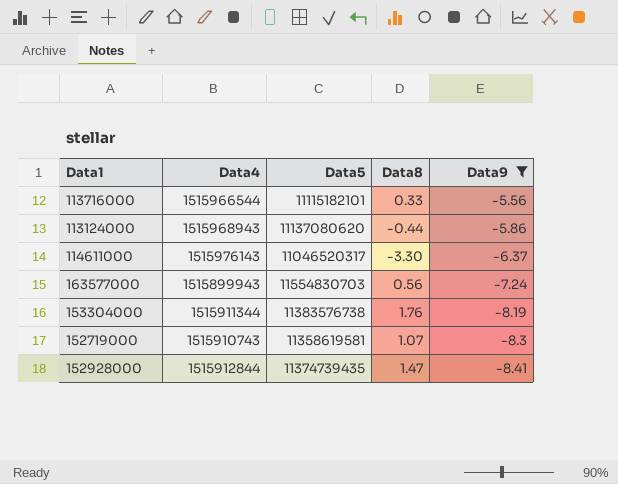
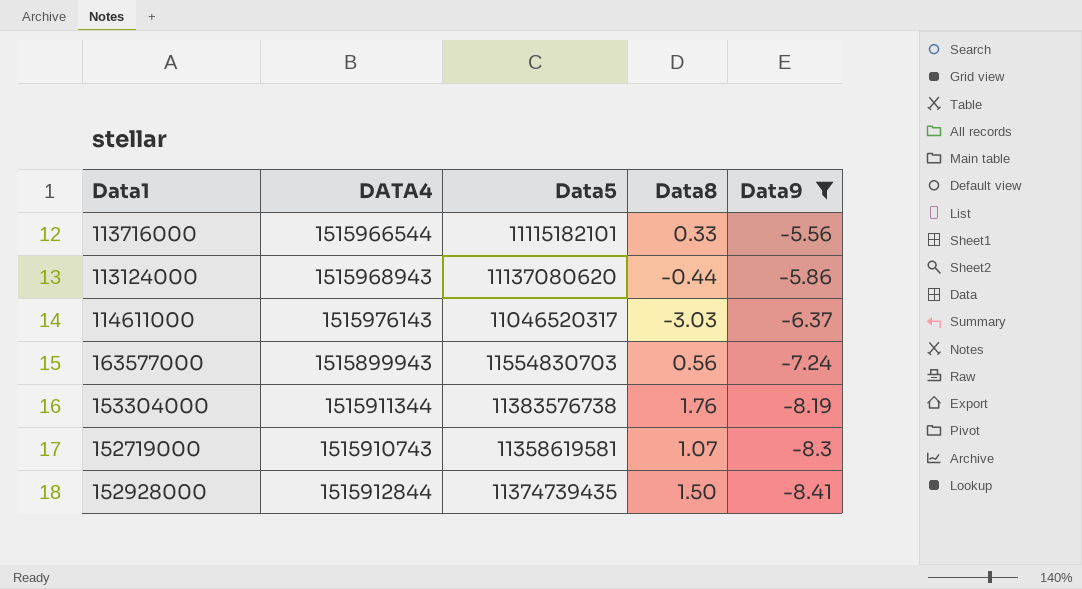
column name: Data4 -> DATA4
114611000 | Data8: -3.30 -> -3.03
152928000 | Data8: 1.47 -> 1.50

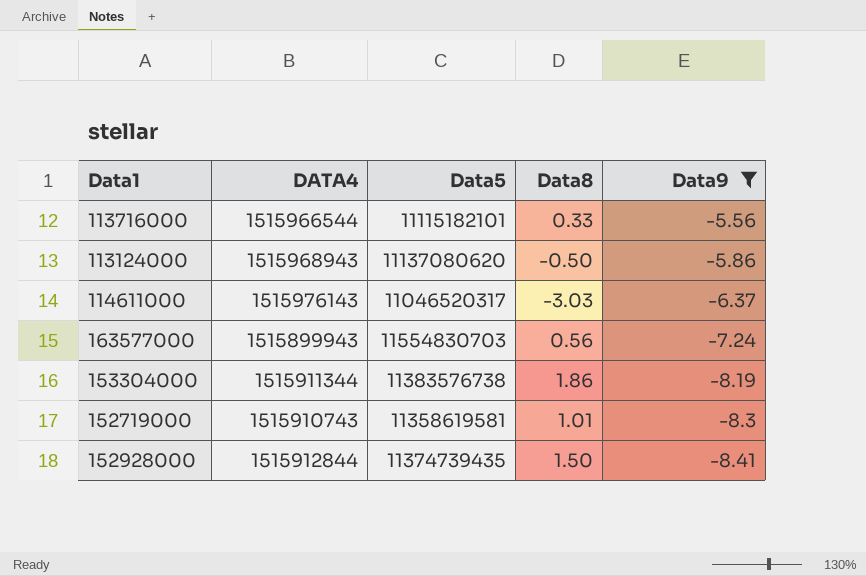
113124000 | Data8: -0.44 -> -0.50
153304000 | Data8: 1.76 -> 1.86
152719000 | Data8: 1.07 -> 1.01

